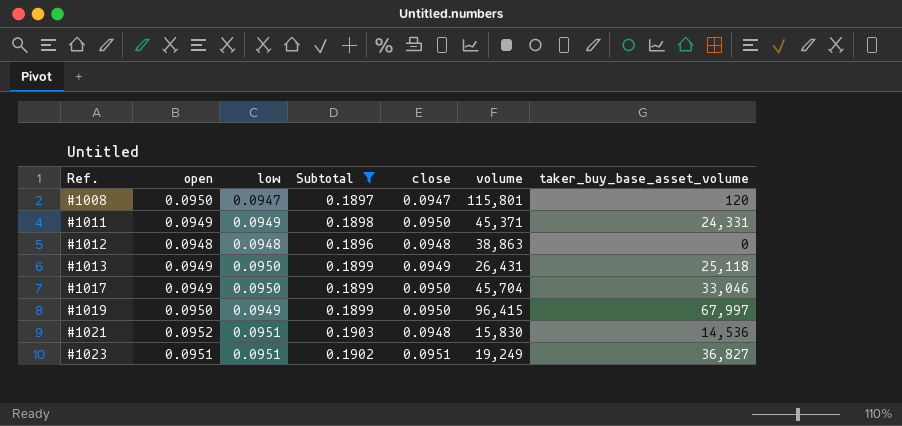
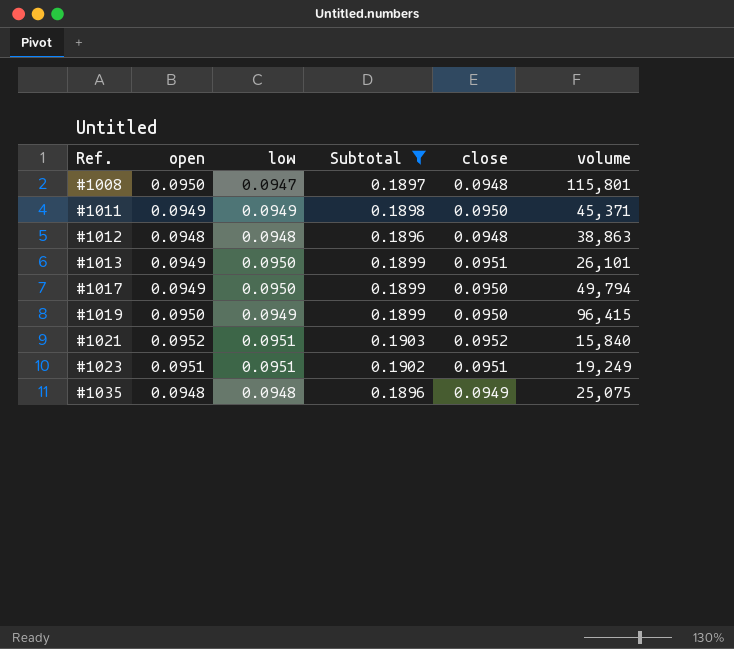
column taker_buy_base_asset_volume | position: 7 -> none
#1008 | close: 0.0947 -> 0.0948
#1013 | close: 0.0949 -> 0.0951
#1013 | volume: 26,431 -> 26,101
#1017 | volume: 45,704 -> 49,794
#1021 | close: 0.0948 -> 0.0952
#1021 | volume: 15,830 -> 15,840
row #1035: none -> 0.0948 | 0.0948 | 0.1896 | 0.0949 | 25,075

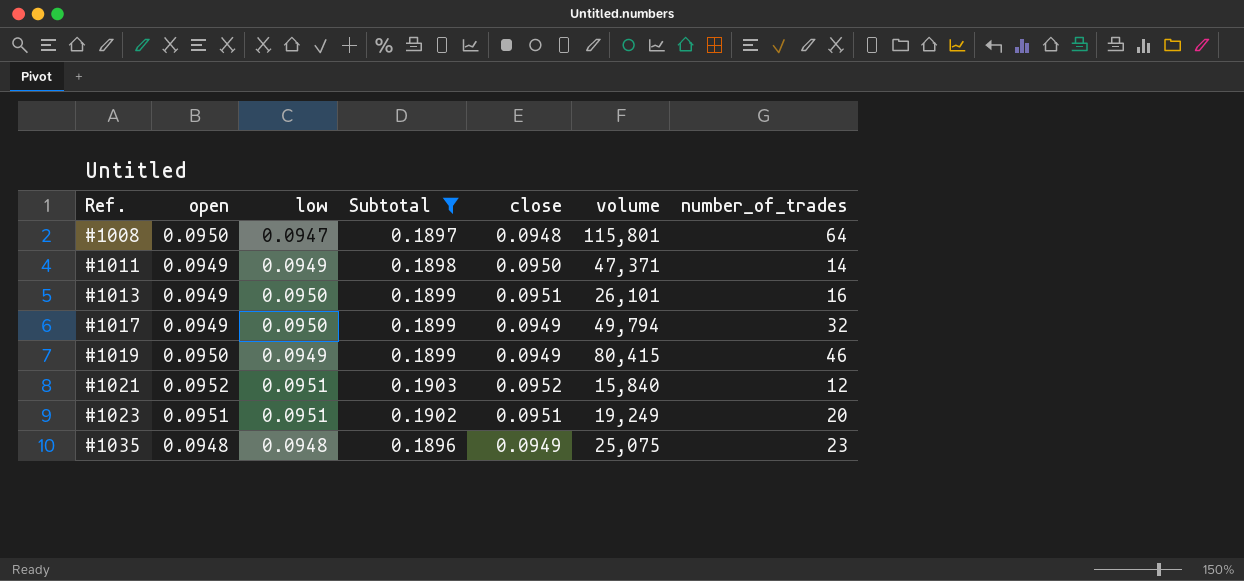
column number_of_trades | position: none -> 7
row #1012: 0.0948 | 0.0948 | 0.1896 | 0.0948 | 38,863 -> none
#1011 | volume: 45,371 -> 47,371
#1017 | close: 0.0950 -> 0.0949
#1019 | close: 0.0950 -> 0.0949
#1019 | volume: 96,415 -> 80,415

